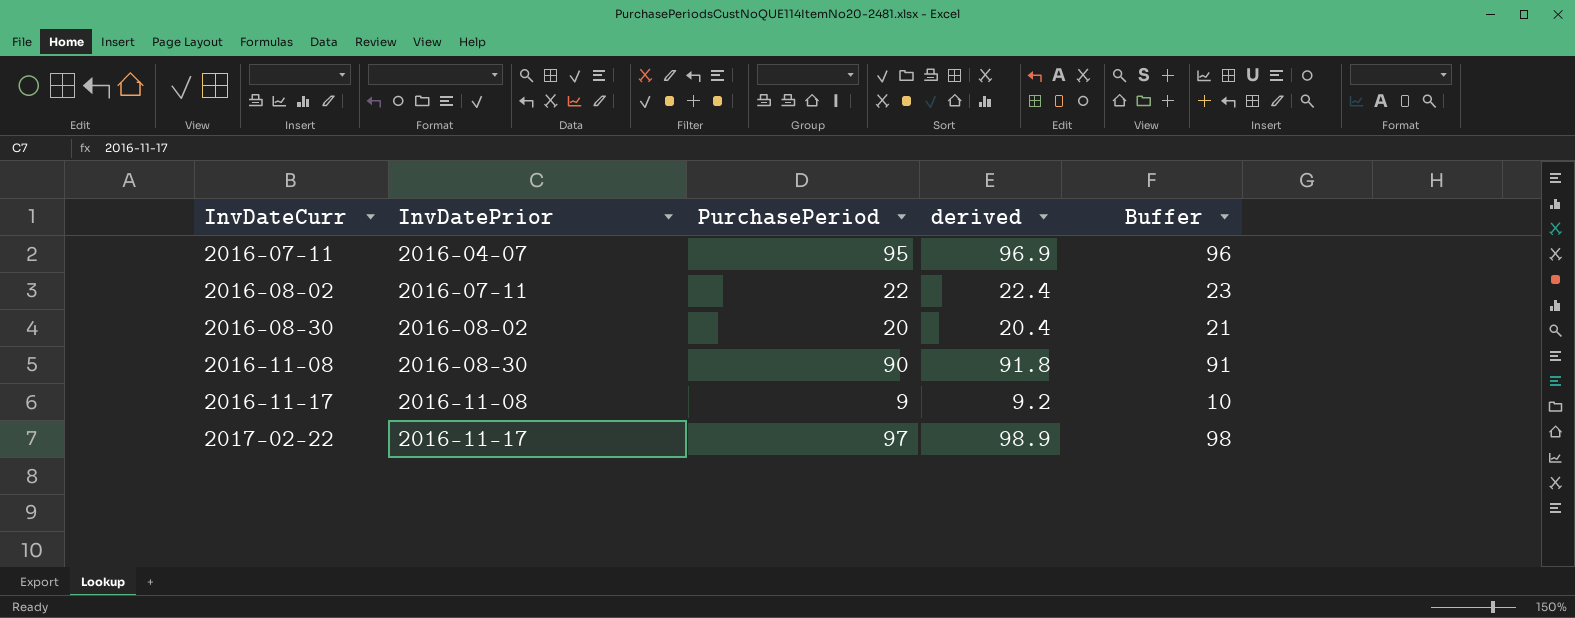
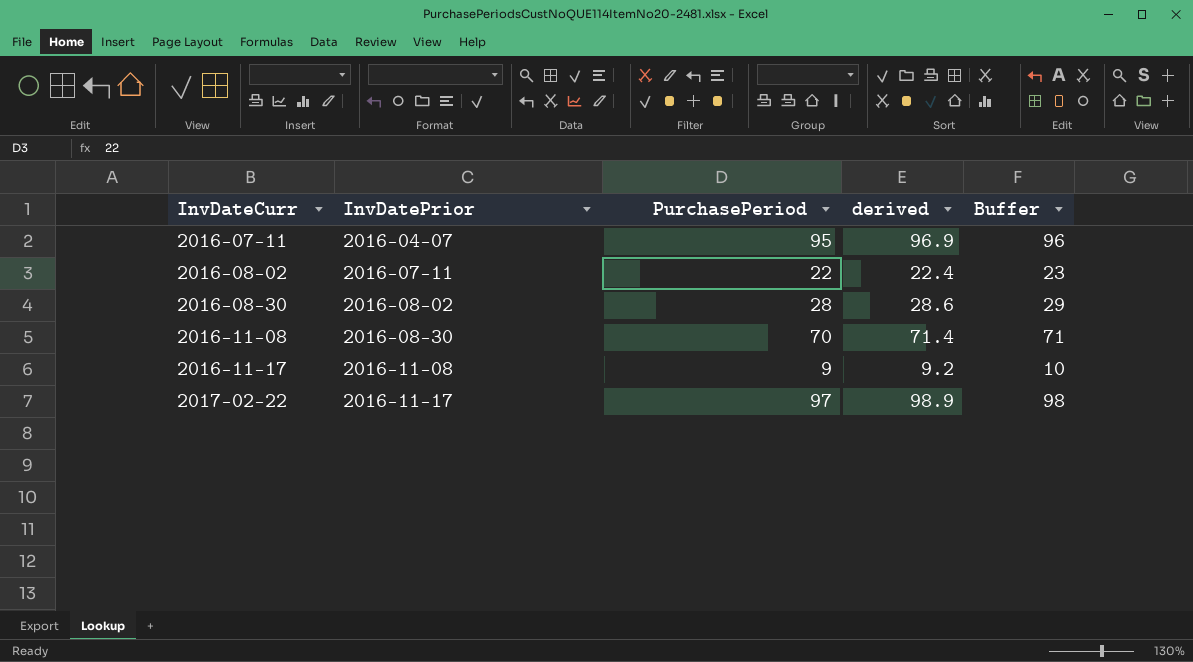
2016-08-30 | PurchasePeriod: 20 -> 28
2016-08-30 | derived: 20.4 -> 28.6
2016-08-30 | Buffer: 21 -> 29
2016-11-08 | PurchasePeriod: 90 -> 70
2016-11-08 | derived: 91.8 -> 71.4
2016-11-08 | Buffer: 91 -> 71

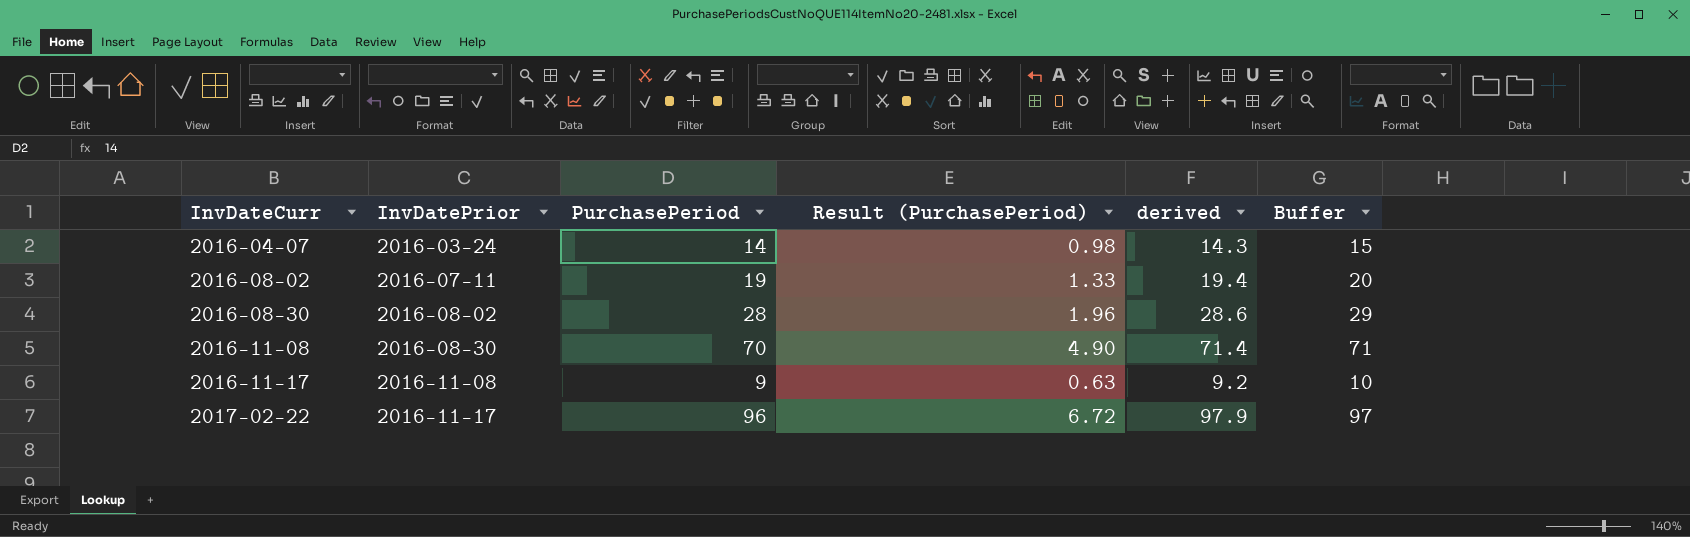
column Result (PurchasePeriod) | formula: none -> [PurchasePeriod] * 0.07
row 2016-07-11: 2016-04-07 | 95 | 96.9 | 96 -> none
row 2016-04-07: none -> 2016-03-24 | 14 | 0.98 | 14.3 | 15
2016-08-02 | PurchasePeriod: 22 -> 19
2016-08-02 | derived: 22.4 -> 19.4
2016-08-02 | Buffer: 23 -> 20
2017-02-22 | PurchasePeriod: 97 -> 96
2017-02-22 | derived: 98.9 -> 97.9
2017-02-22 | Buffer: 98 -> 97

